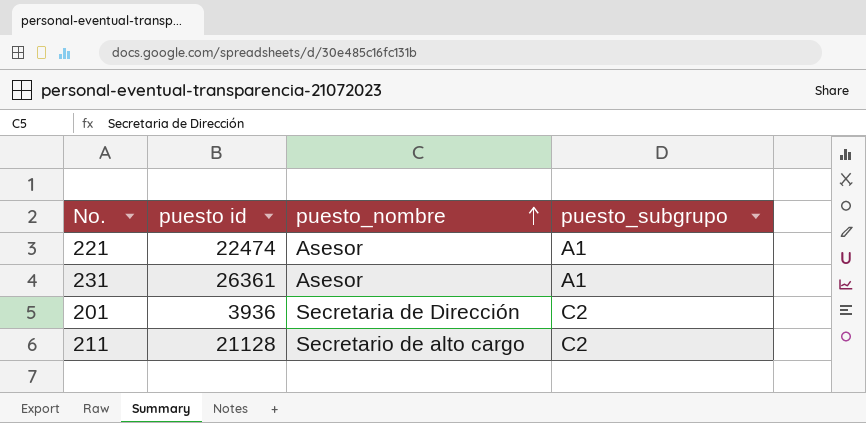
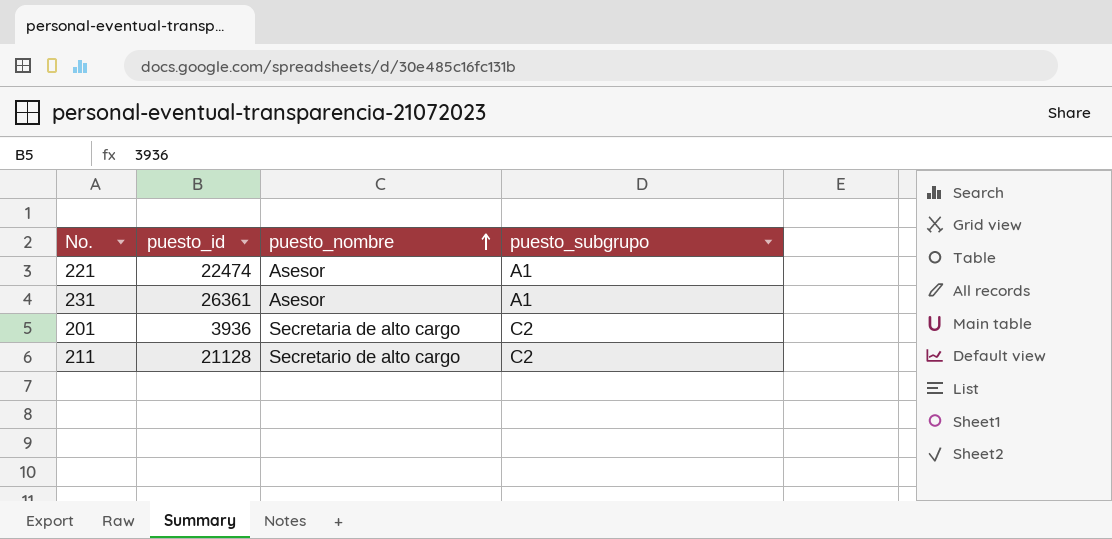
column name: puesto id -> puesto_id
201 | puesto_nombre: Secretaria de Dirección -> Secretaria de alto cargo

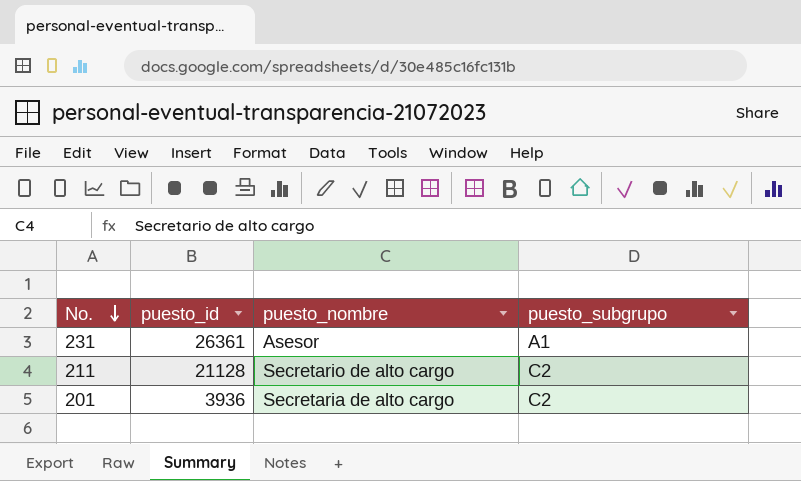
row order: puesto_nombre ascending -> No. descending
row 221: 22474 | Asesor | A1 -> none

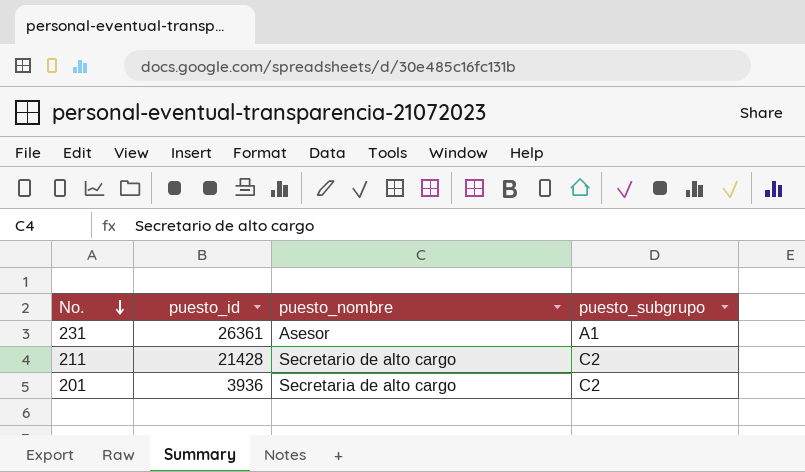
211 | puesto_id: 21128 -> 21428

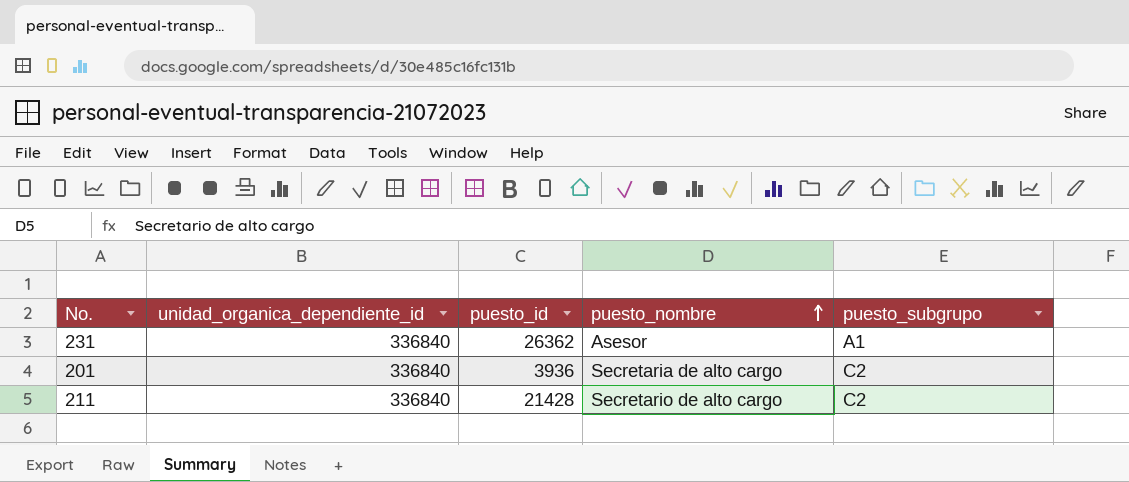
row order: No. descending -> puesto_nombre ascending
column unidad_organica_dependiente_id | position: none -> 2
231 | puesto_id: 26361 -> 26362

